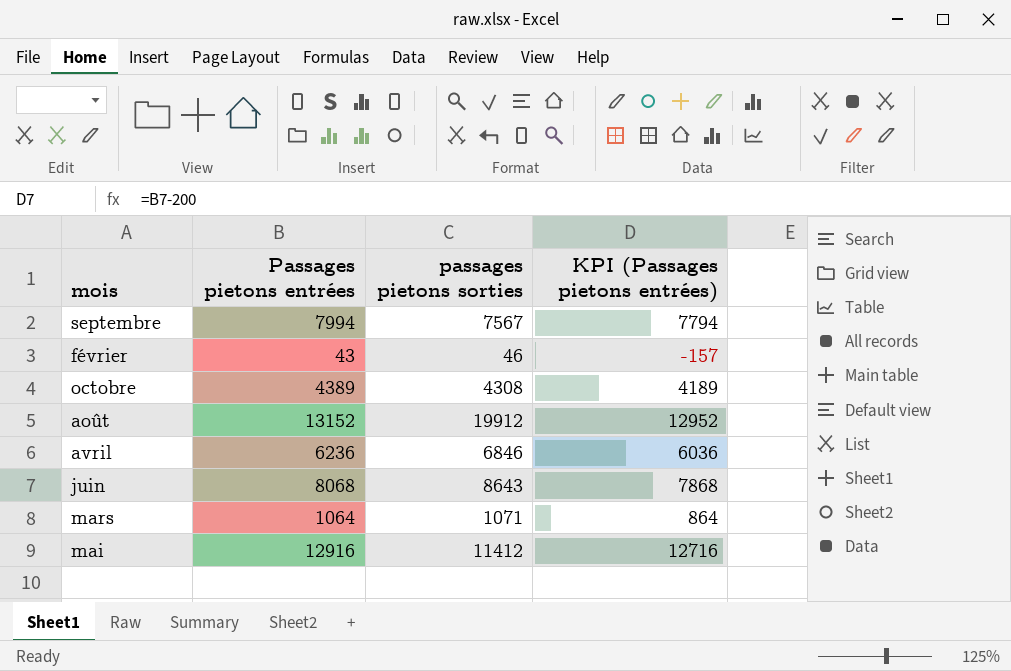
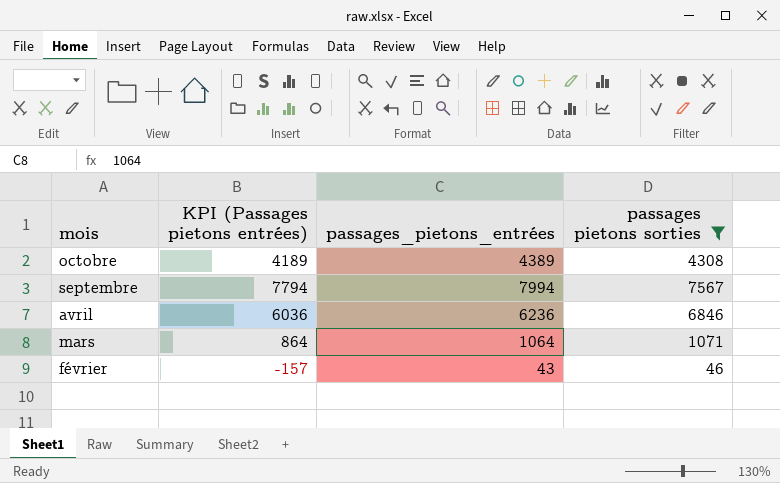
filter: none -> passages pietons sorties <= 7567
row order: none -> mois descending
column KPI (Passages pietons entrées) | position: 4 -> 2
column name: Passages pietons entrées -> passages_pietons_entrées

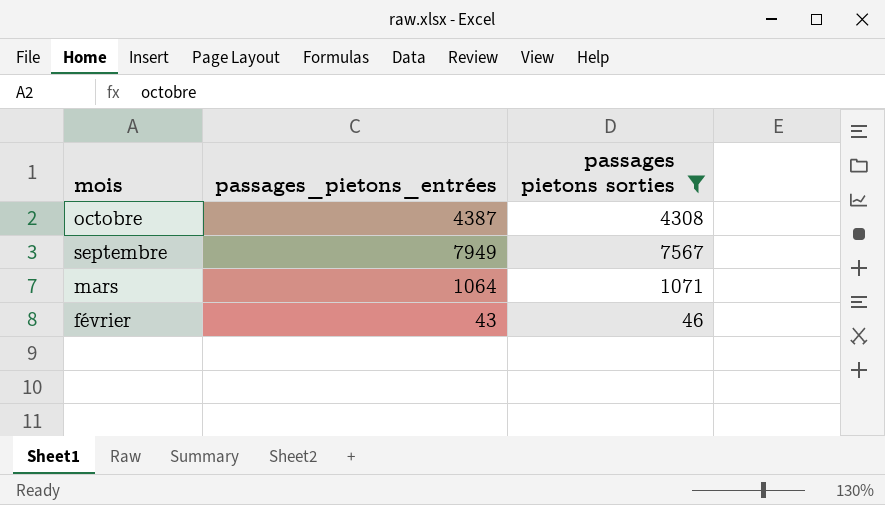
column KPI (Passages pietons entrées) | formula: [passages_pietons_entrées] - 200 -> none
row avril: 6036 | 6236 | 6846 -> none
octobre | passages_pietons_entrées: 4389 -> 4387
septembre | passages_pietons_entrées: 7994 -> 7949

